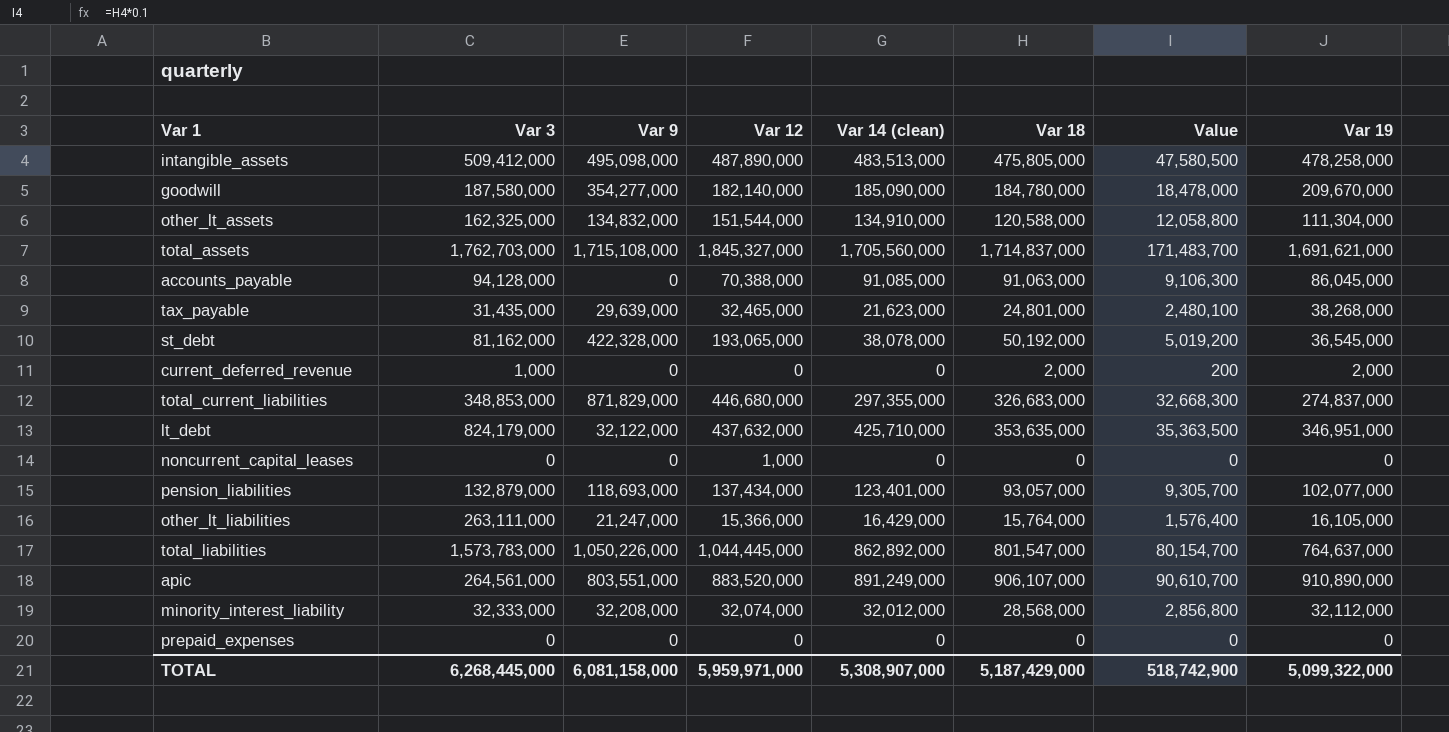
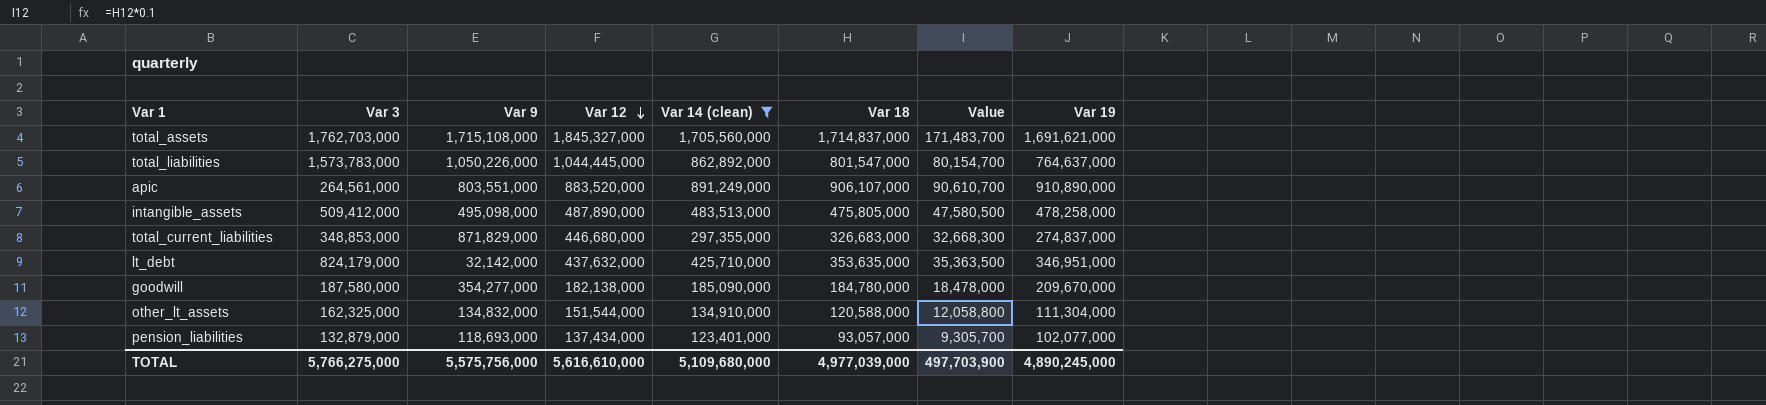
filter: none -> Var 14 (clean) >= 123,401,000
row order: none -> Var 12 descending
lt_debt | Var 9: 32,122,000 -> 32,142,000
goodwill | Var 12: 182,140,000 -> 182,138,000
TOTAL | Var 3: 6,268,445,000 -> 5,766,275,000
TOTAL | Var 9: 6,081,158,000 -> 5,575,756,000
TOTAL | Var 12: 5,959,971,000 -> 5,616,610,000
TOTAL | Var 14 (clean): 5,308,907,000 -> 5,109,680,000
TOTAL | Var 18: 5,187,429,000 -> 4,977,039,000
TOTAL | Value: 518,742,900 -> 497,703,900
TOTAL | Var 19: 5,099,322,000 -> 4,890,245,000

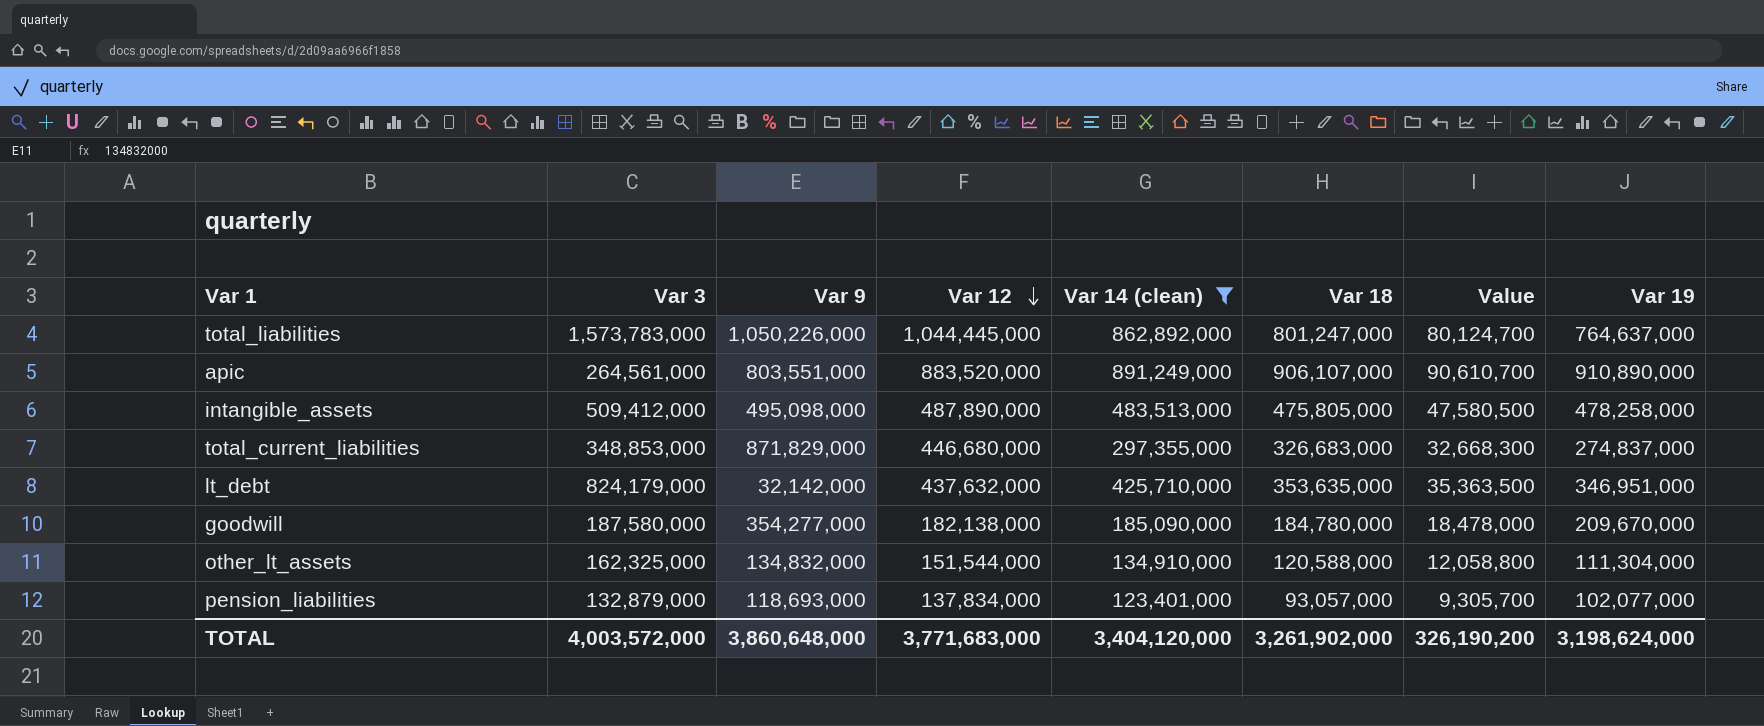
row total_assets: 1,762,703,000 | 1,715,108,000 | 1,845,327,000 | 1,705,560,000 | 1,714,837,000 | 171,483,700 | 1,691,621,000 -> none
total_liabilities | Var 18: 801,547,000 -> 801,247,000
total_liabilities | Value: 80,154,700 -> 80,124,700
pension_liabilities | Var 12: 137,434,000 -> 137,834,000
TOTAL | Var 3: 5,766,275,000 -> 4,003,572,000
TOTAL | Var 9: 5,575,756,000 -> 3,860,648,000
TOTAL | Var 12: 5,616,610,000 -> 3,771,683,000
TOTAL | Var 14 (clean): 5,109,680,000 -> 3,404,120,000
TOTAL | Var 18: 4,977,039,000 -> 3,261,902,000
TOTAL | Value: 497,703,900 -> 326,190,200
TOTAL | Var 19: 4,890,245,000 -> 3,198,624,000

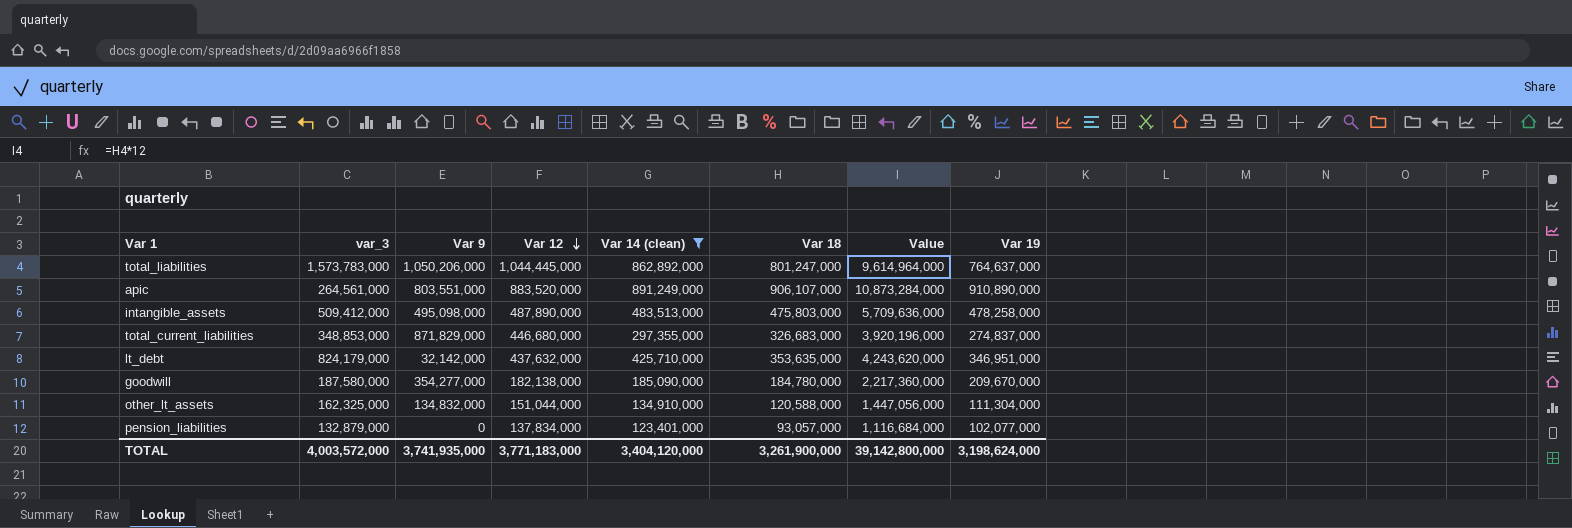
column name: Var 3 -> var_3
column Value | formula: [Var 18] * 0.1 -> [Var 18] * 12
total_liabilities | Var 9: 1,050,226,000 -> 1,050,206,000
intangible_assets | Var 18: 475,805,000 -> 475,803,000
other_lt_assets | Var 12: 151,544,000 -> 151,044,000
pension_liabilities | Var 9: 118,693,000 -> 0
TOTAL | Var 9: 3,860,648,000 -> 3,741,935,000
TOTAL | Var 12: 3,771,683,000 -> 3,771,183,000
TOTAL | Var 18: 3,261,902,000 -> 3,261,900,000
TOTAL | Value: 326,190,200 -> 39,142,800,000

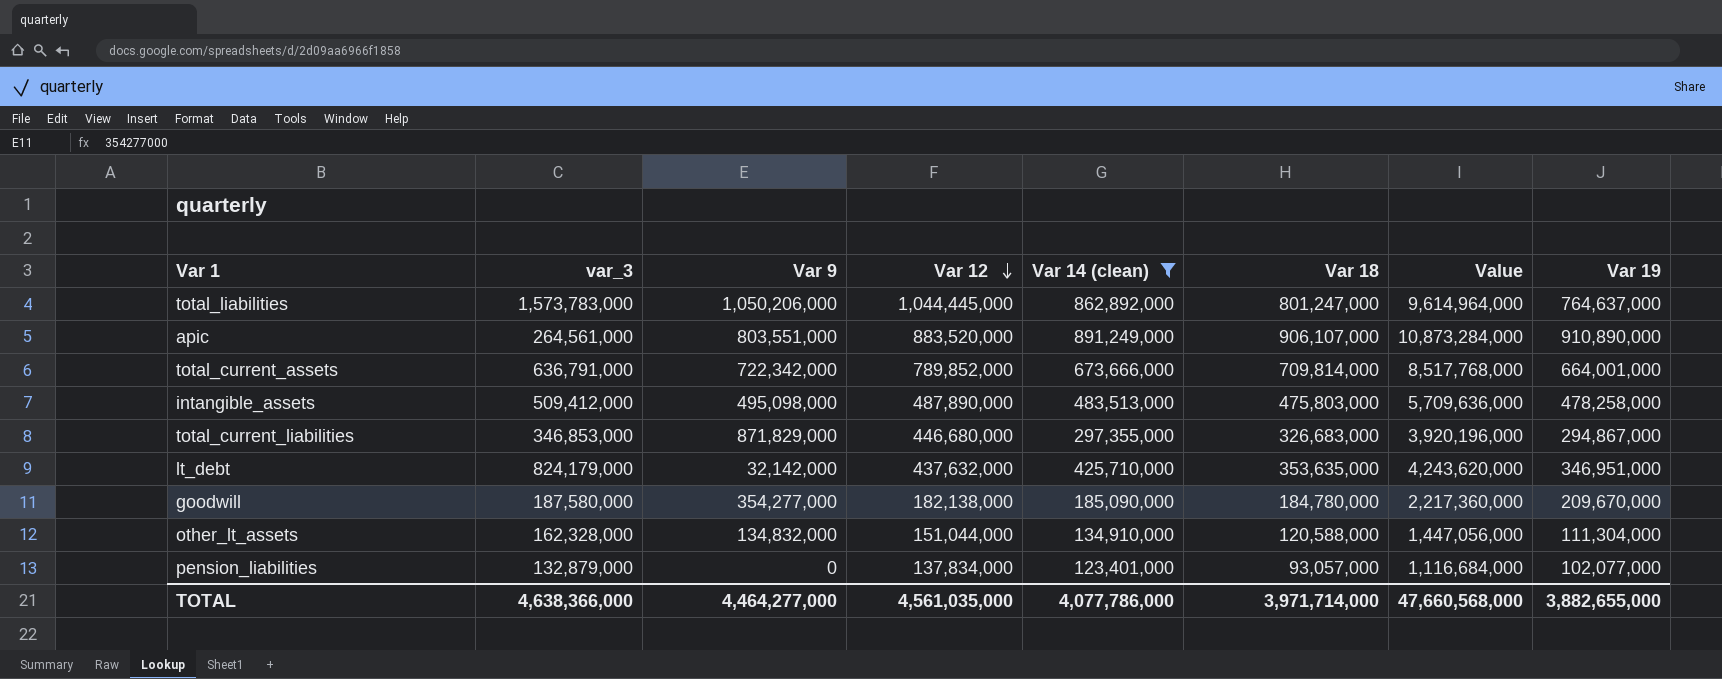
row total_current_assets: none -> 636,791,000 | 722,342,000 | 789,852,000 | 673,666,000 | 709,814,000 | 8,517,768,000 | 664,001,000
total_current_liabilities | var_3: 348,853,000 -> 346,853,000
total_current_liabilities | Var 19: 274,837,000 -> 294,867,000
other_lt_assets | var_3: 162,325,000 -> 162,328,000
TOTAL | var_3: 4,003,572,000 -> 4,638,366,000
TOTAL | Var 9: 3,741,935,000 -> 4,464,277,000
TOTAL | Var 12: 3,771,183,000 -> 4,561,035,000
TOTAL | Var 14 (clean): 3,404,120,000 -> 4,077,786,000
TOTAL | Var 18: 3,261,900,000 -> 3,971,714,000
TOTAL | Value: 39,142,800,000 -> 47,660,568,000
TOTAL | Var 19: 3,198,624,000 -> 3,882,655,000

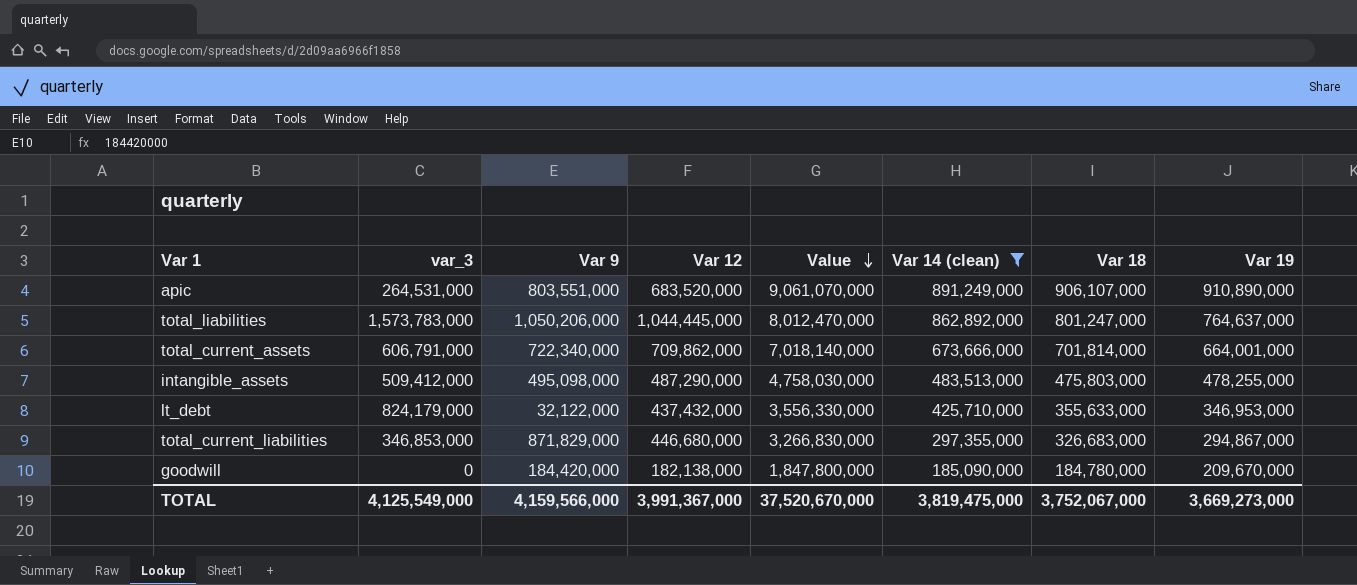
row order: Var 12 descending -> Value descending
column Value | formula: [Var 18] * 12 -> [Var 18] * 10
column Value | position: 7 -> 5
row other_lt_assets: 162,328,000 | 134,832,000 | 151,044,000 | 134,910,000 | 120,588,000 | 1,447,056,000 | 111,304,000 -> none
row pension_liabilities: 132,879,000 | 0 | 137,834,000 | 123,401,000 | 93,057,000 | 1,116,684,000 | 102,077,000 -> none
apic | var_3: 264,561,000 -> 264,531,000
apic | Var 12: 883,520,000 -> 683,520,000
total_current_assets | var_3: 636,791,000 -> 606,791,000
total_current_assets | Var 9: 722,342,000 -> 722,340,000
total_current_assets | Var 12: 789,852,000 -> 709,862,000
total_current_assets | Var 18: 709,814,000 -> 701,814,000
intangible_assets | Var 12: 487,890,000 -> 487,290,000
intangible_assets | Var 19: 478,258,000 -> 478,255,000
lt_debt | Var 9: 32,142,000 -> 32,122,000
lt_debt | Var 12: 437,632,000 -> 437,432,000
lt_debt | Var 18: 353,635,000 -> 355,633,000
lt_debt | Var 19: 346,951,000 -> 346,953,000
goodwill | var_3: 187,580,000 -> 0
goodwill | Var 9: 354,277,000 -> 184,420,000
TOTAL | var_3: 4,638,366,000 -> 4,125,549,000
TOTAL | Var 9: 4,464,277,000 -> 4,159,566,000
TOTAL | Var 12: 4,561,035,000 -> 3,991,367,000
TOTAL | Value: 47,660,568,000 -> 37,520,670,000
TOTAL | Var 14 (clean): 4,077,786,000 -> 3,819,475,000
TOTAL | Var 18: 3,971,714,000 -> 3,752,067,000
TOTAL | Var 19: 3,882,655,000 -> 3,669,273,000

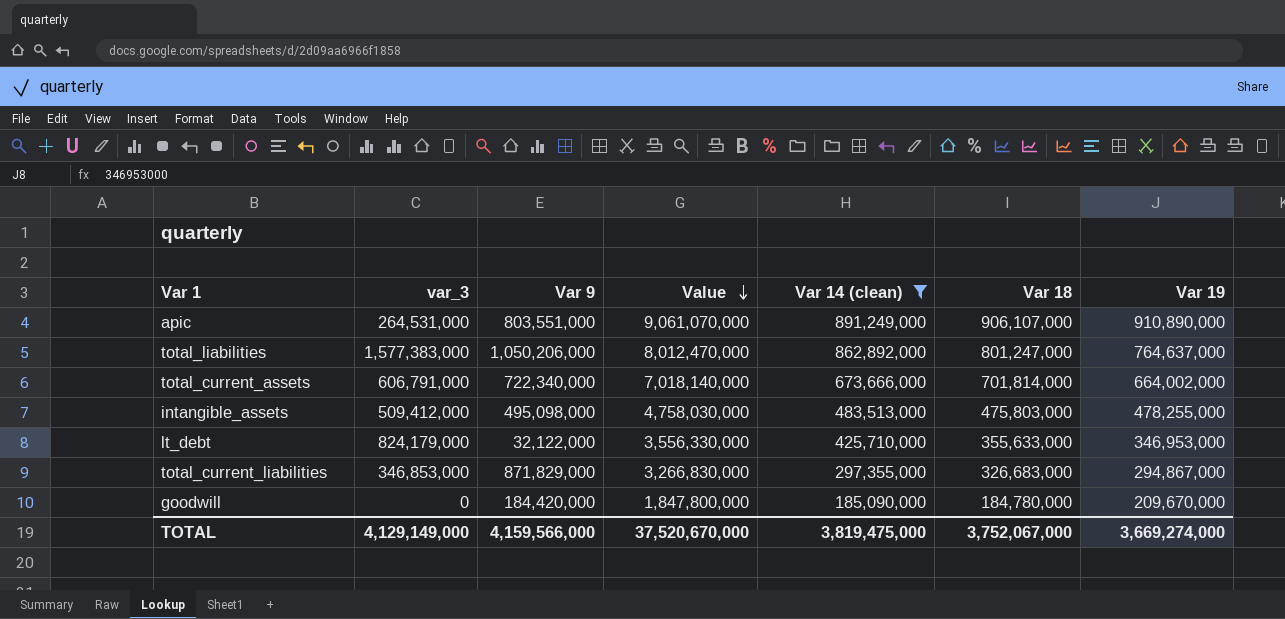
column Var 12 | position: 4 -> none
total_liabilities | var_3: 1,573,783,000 -> 1,577,383,000
total_current_assets | Var 19: 664,001,000 -> 664,002,000
TOTAL | var_3: 4,125,549,000 -> 4,129,149,000
TOTAL | Var 19: 3,669,273,000 -> 3,669,274,000

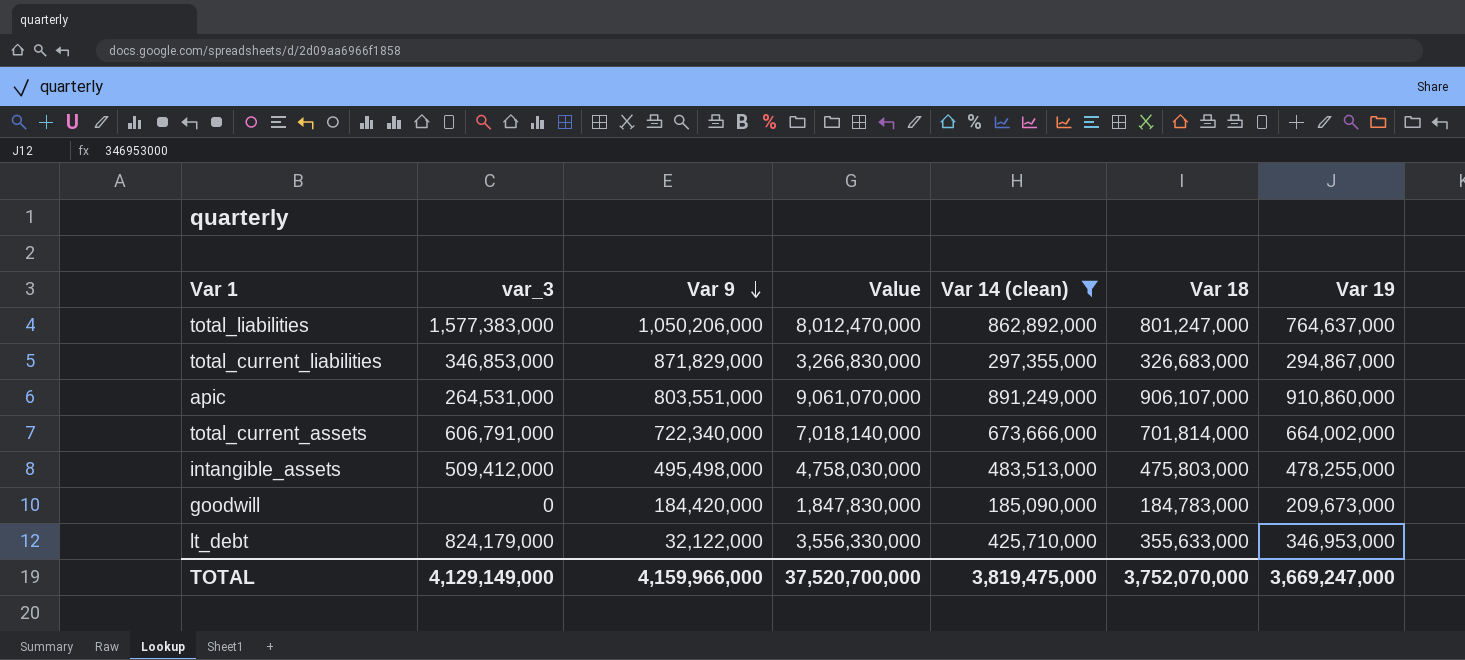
row order: Value descending -> Var 9 descending
apic | Var 19: 910,890,000 -> 910,860,000
intangible_assets | Var 9: 495,098,000 -> 495,498,000
goodwill | Value: 1,847,800,000 -> 1,847,830,000
goodwill | Var 18: 184,780,000 -> 184,783,000
goodwill | Var 19: 209,670,000 -> 209,673,000
TOTAL | Var 9: 4,159,566,000 -> 4,159,966,000
TOTAL | Value: 37,520,670,000 -> 37,520,700,000
TOTAL | Var 18: 3,752,067,000 -> 3,752,070,000
TOTAL | Var 19: 3,669,274,000 -> 3,669,247,000

